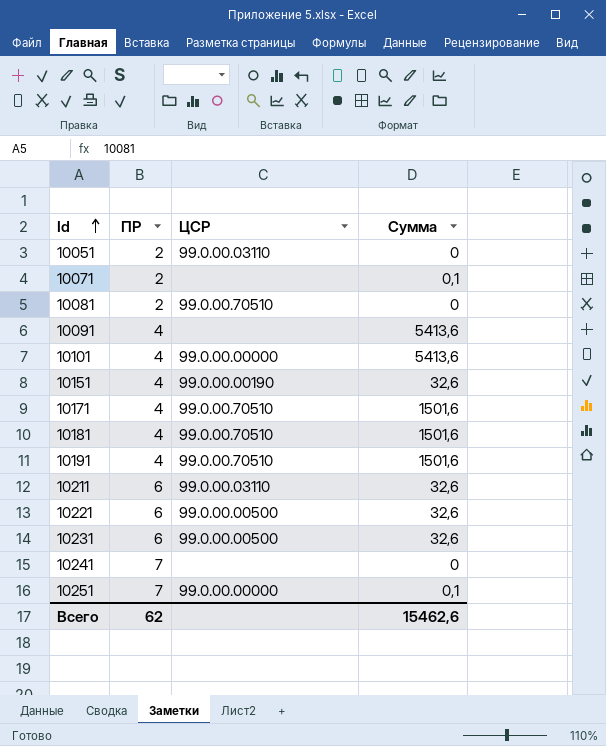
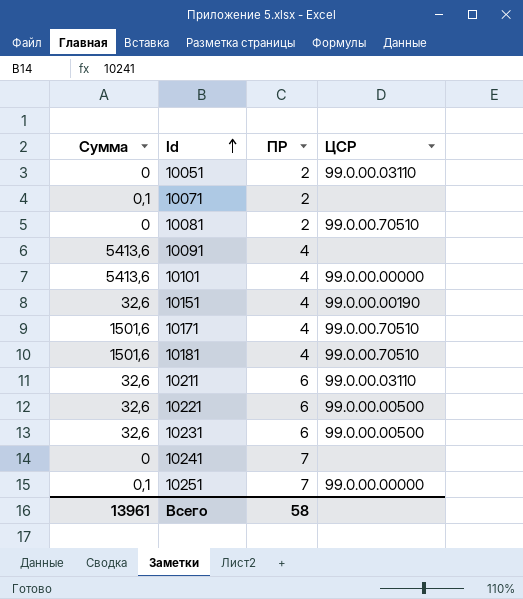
column Сумма | position: 4 -> 1
row 10191: 4 | 99.0.00.70510 | 1501,6 -> none
Всего | Сумма: 15462,6 -> 13961
Всего | ПР: 62 -> 58

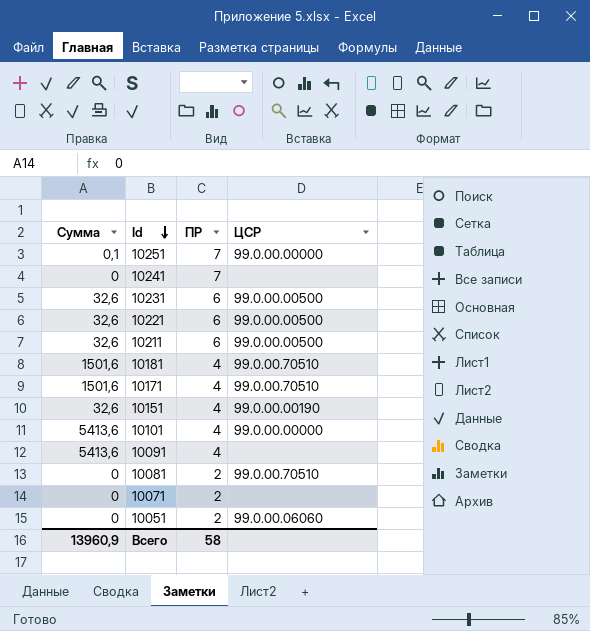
row order: Id ascending -> Id descending
10211 | ЦСР: 99.0.00.03110 -> 99.0.00.00500
10071 | Сумма: 0,1 -> 0
10051 | ЦСР: 99.0.00.03110 -> 99.0.00.06060
Всего | Сумма: 13961 -> 13960,9

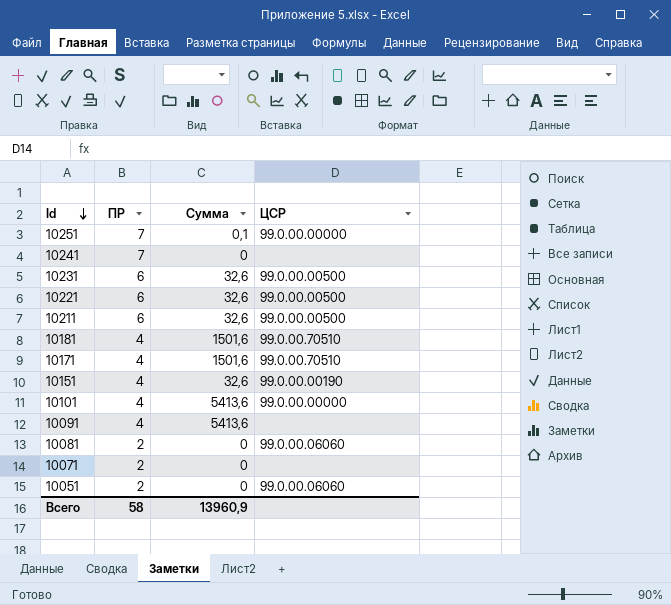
column Сумма | position: 1 -> 3
10081 | ЦСР: 99.0.00.70510 -> 99.0.00.06060

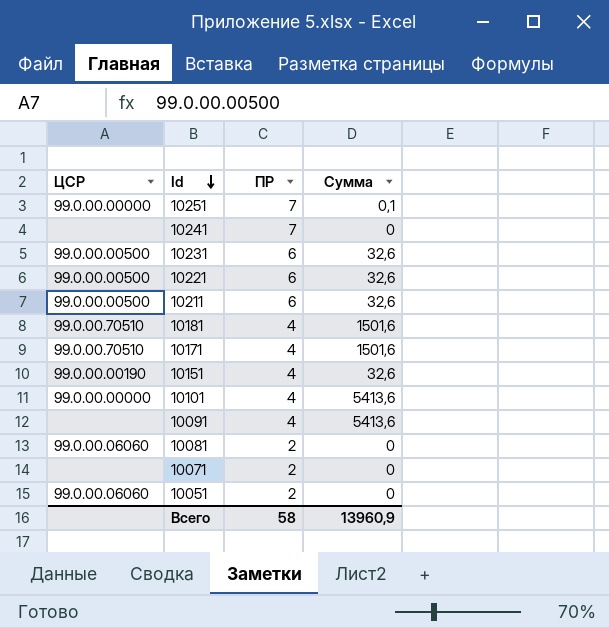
column ЦСР | position: 4 -> 1

